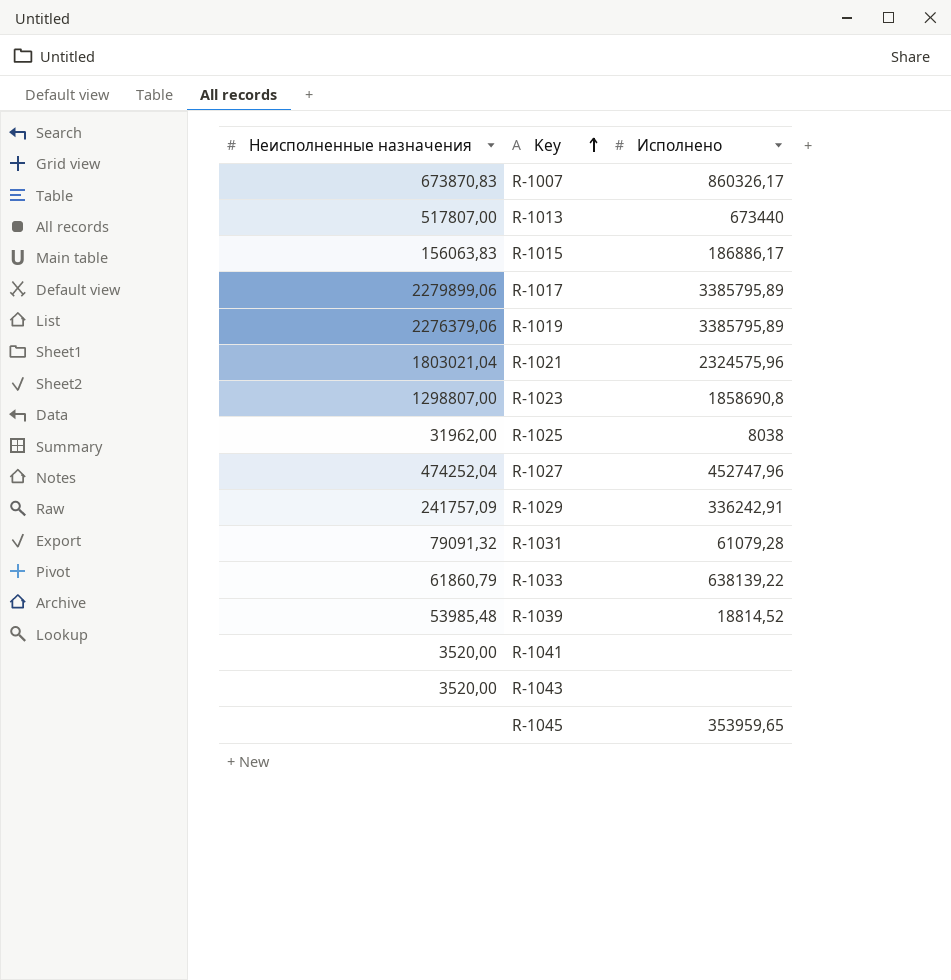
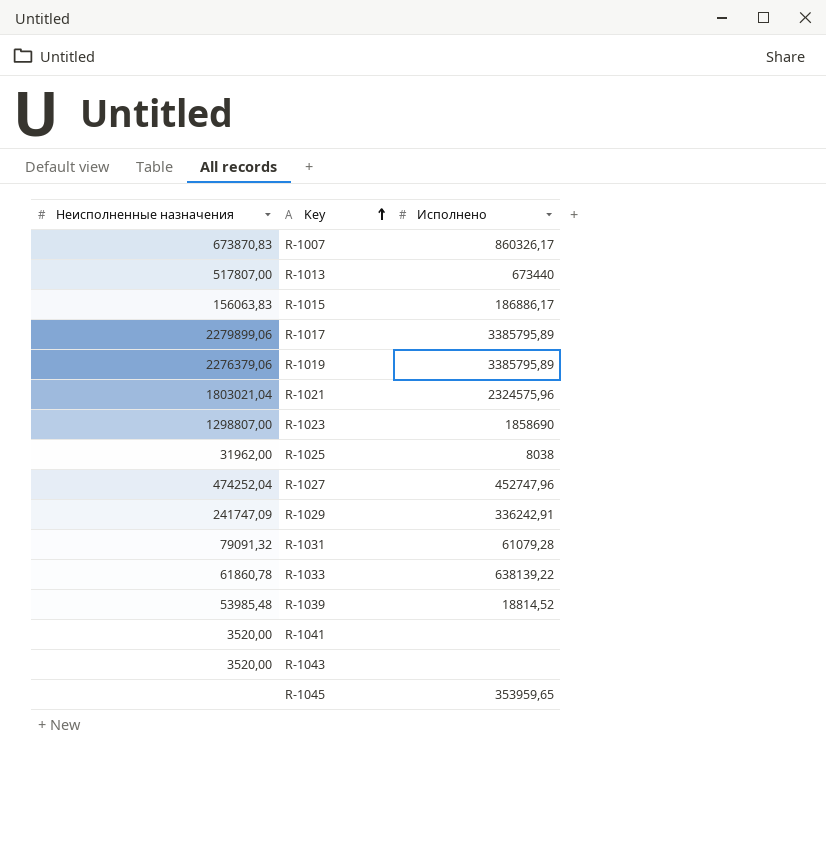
R-1023 | Исполнено: 1858690,8 -> 1858690
R-1029 | Неисполненные назначения: 241757,09 -> 241747,09
R-1033 | Неисполненные назначения: 61860,79 -> 61860,78

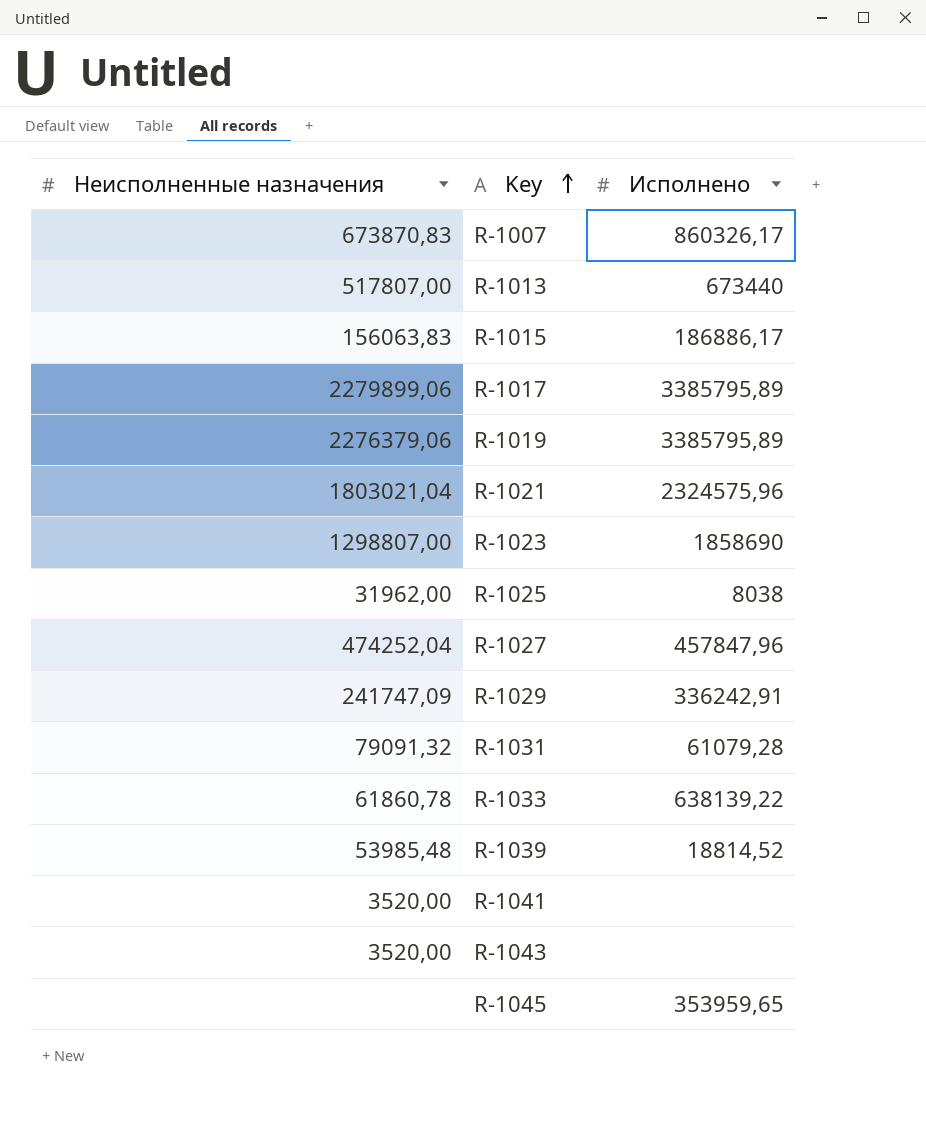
R-1027 | Исполнено: 452747,96 -> 457847,96

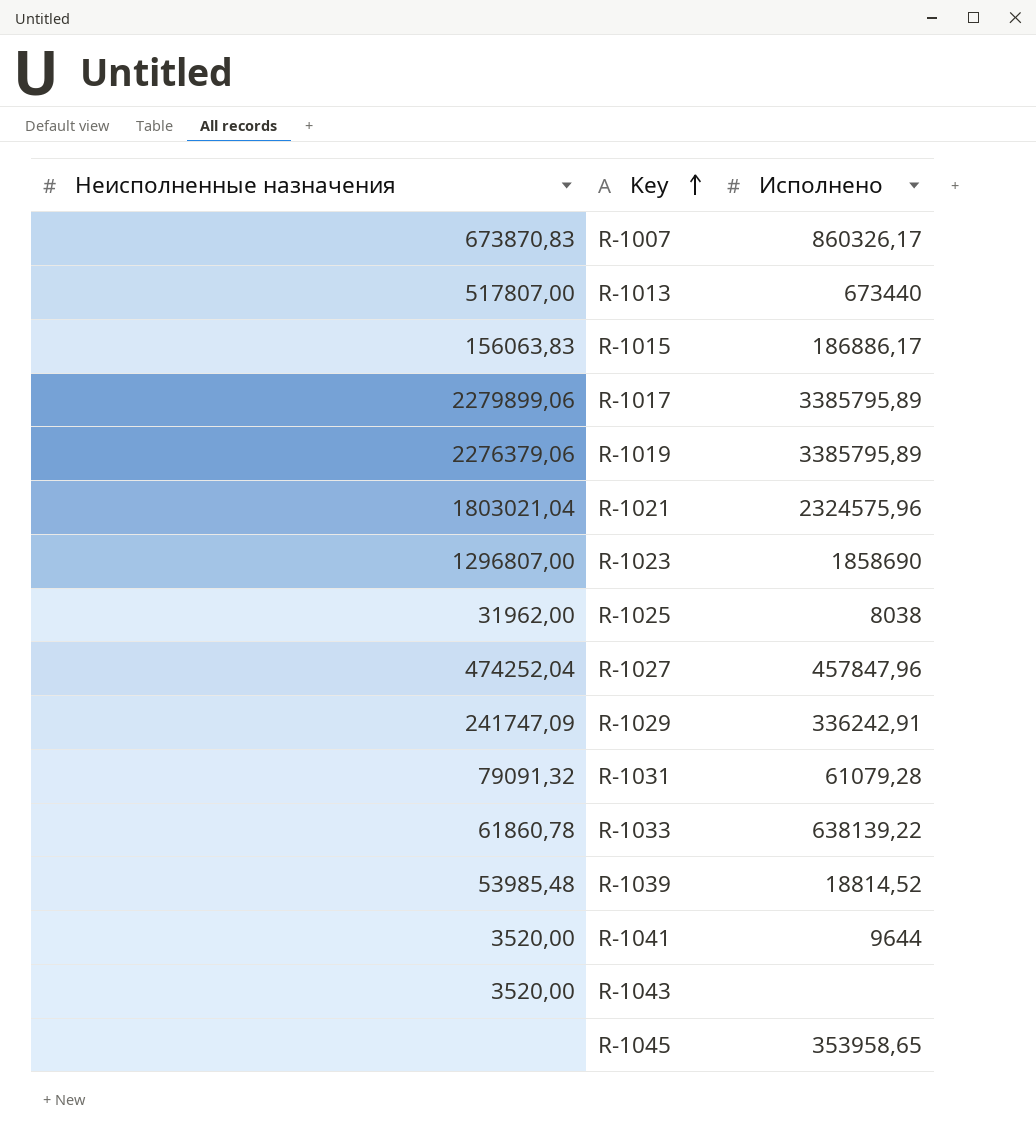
R-1023 | Неисполненные назначения: 1298807,00 -> 1296807,00
R-1041 | Исполнено: none -> 9644
R-1045 | Исполнено: 353959,65 -> 353958,65

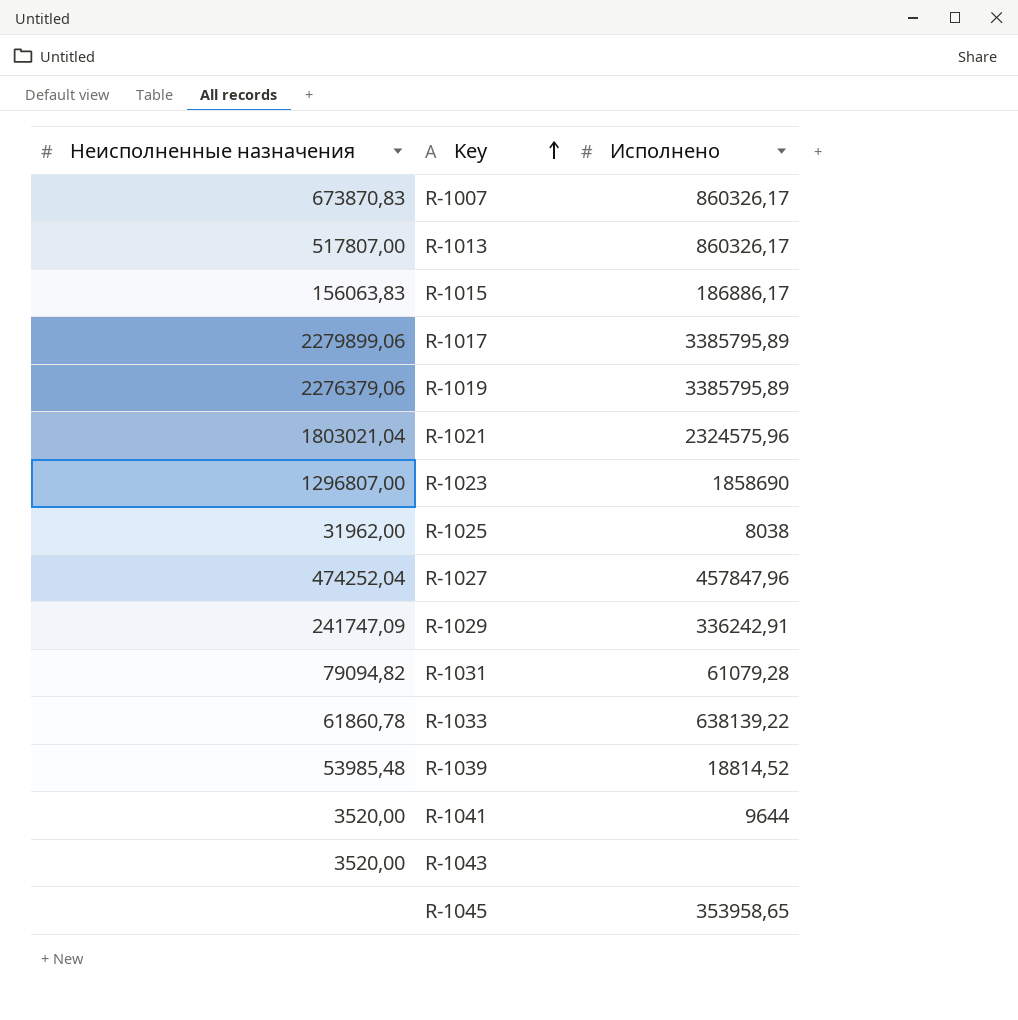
R-1013 | Исполнено: 673440 -> 860326,17
R-1031 | Неисполненные назначения: 79091,32 -> 79094,82

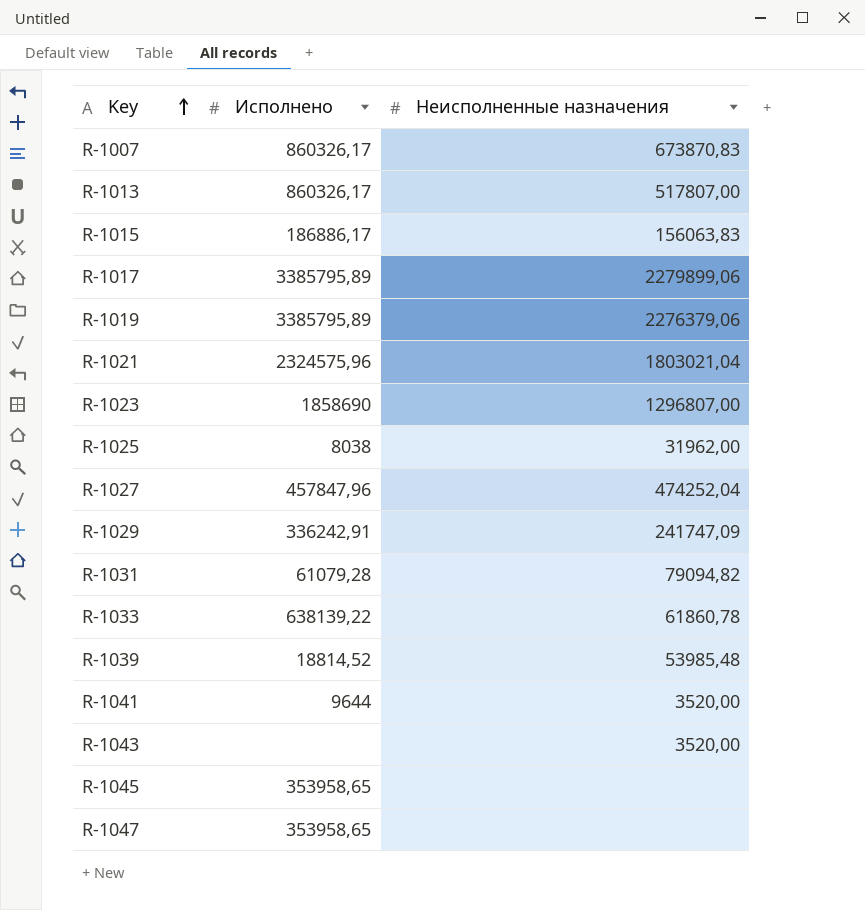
column Неисполненные назначения | position: 1 -> 3
row R-1047: none -> 353958,65 | none

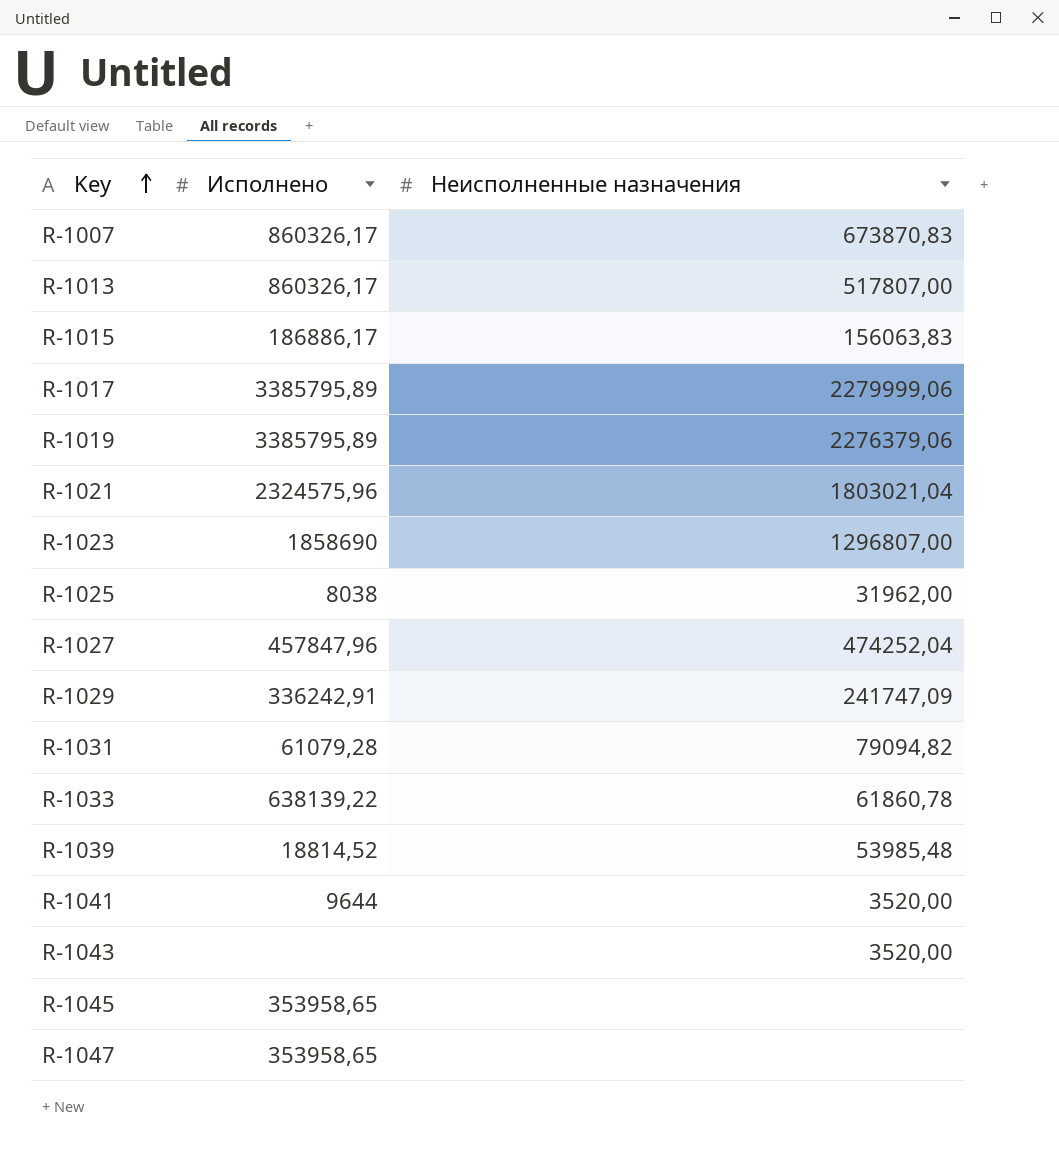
R-1017 | Неисполненные назначения: 2279899,06 -> 2279999,06

